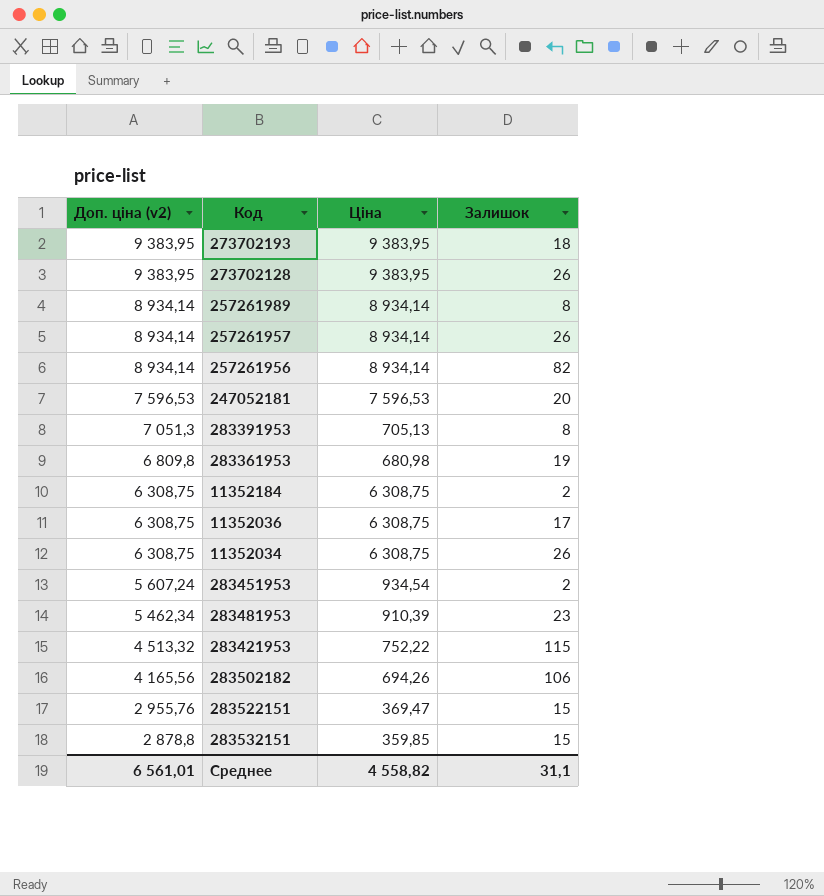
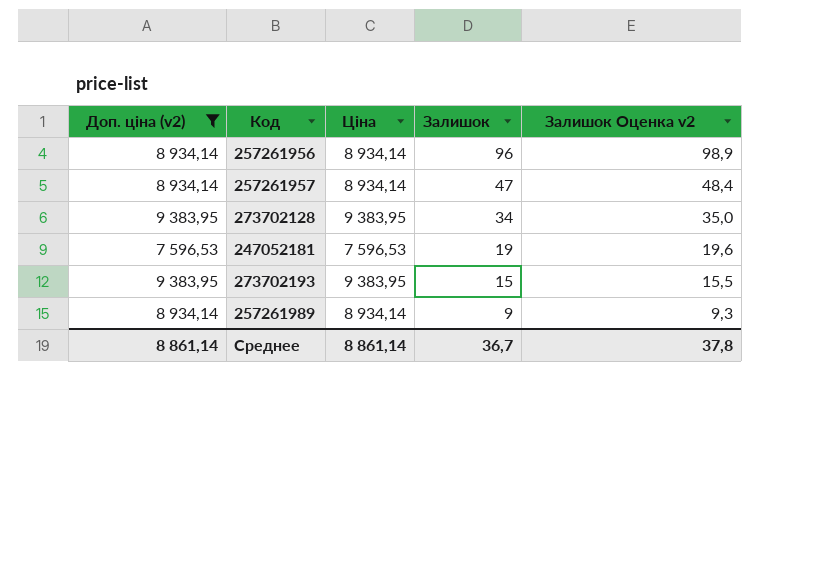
filter: none -> Доп. ціна (v2) >= 7 596,53
row order: Доп. ціна (v2) descending -> Залишок descending
column Залишок Оценка v2 | formula: none -> [Залишок] * 1,03
257261956 | Залишок: 82 -> 96
257261957 | Залишок: 26 -> 47
273702128 | Залишок: 26 -> 34
247052181 | Залишок: 20 -> 19
273702193 | Залишок: 18 -> 15
257261989 | Залишок: 8 -> 9
Среднее | Доп. ціна (v2): 6 561,01 -> 8 861,14
Среднее | Ціна: 4 558,82 -> 8 861,14
Среднее | Залишок: 31,1 -> 36,7

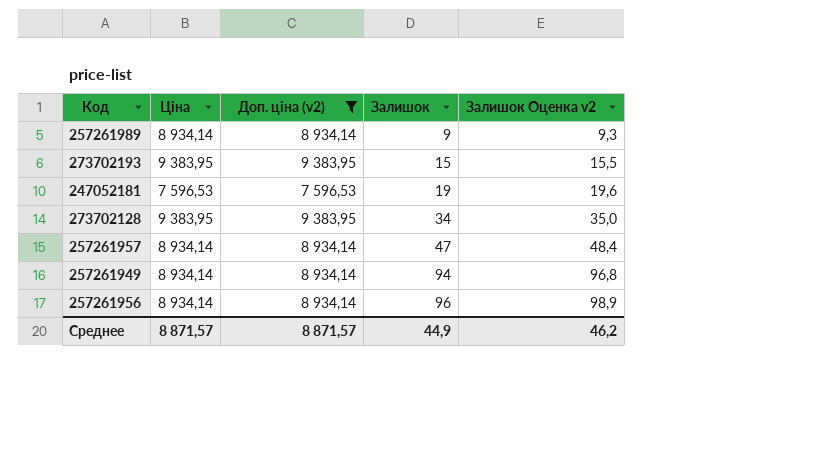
row order: Залишок descending -> Залишок ascending
column Доп. ціна (v2) | position: 1 -> 3
row 257261949: none -> 8 934,14 | 8 934,14 | 94 | 96,8
Среднее | Ціна: 8 861,14 -> 8 871,57
Среднее | Доп. ціна (v2): 8 861,14 -> 8 871,57
Среднее | Залишок: 36,7 -> 44,9
Среднее | Залишок Оценка v2: 37,8 -> 46,2

